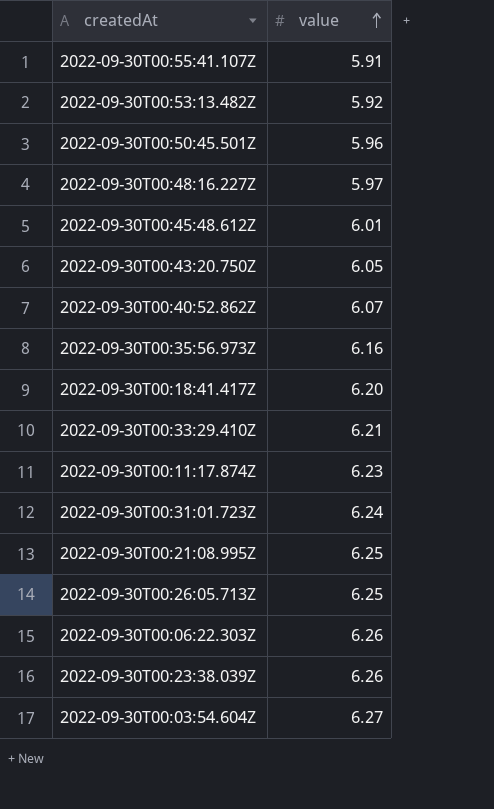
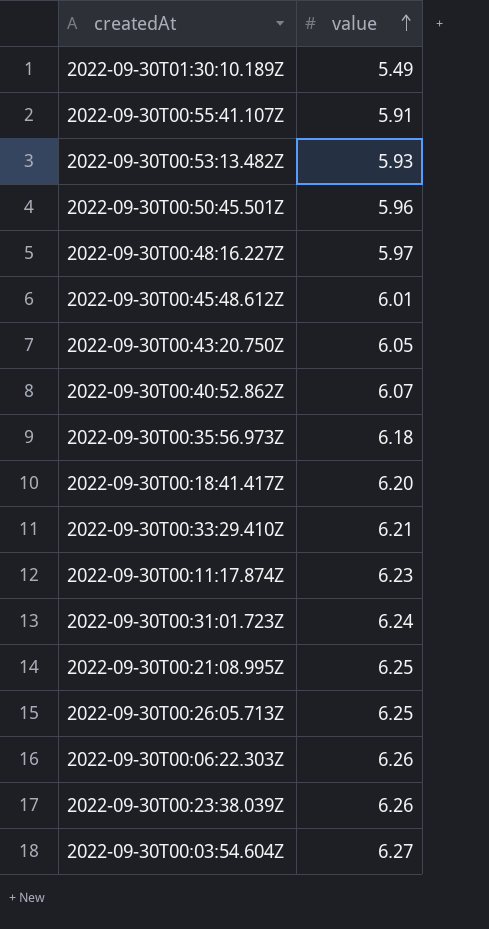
row 2022-09-30T01:30:10.189Z: none -> 5.49
2022-09-30T00:53:13.482Z | value: 5.92 -> 5.93
2022-09-30T00:35:56.973Z | value: 6.16 -> 6.18

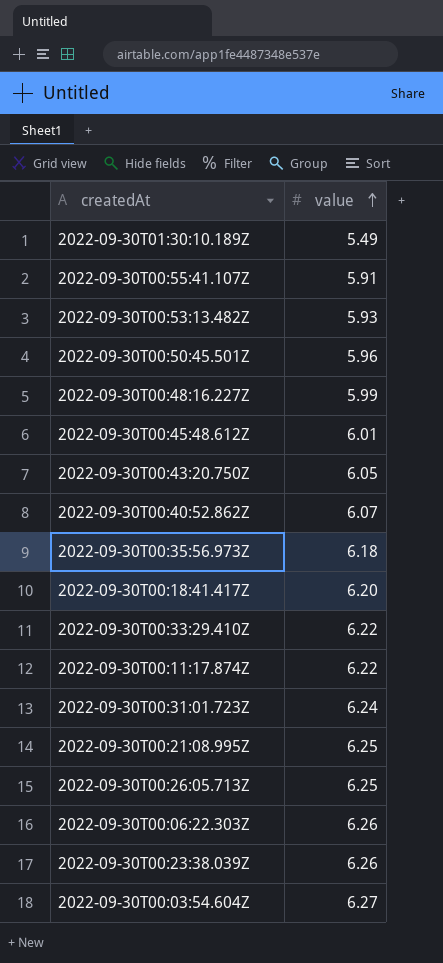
2022-09-30T00:48:16.227Z | value: 5.97 -> 5.99
2022-09-30T00:33:29.410Z | value: 6.21 -> 6.22
2022-09-30T00:11:17.874Z | value: 6.23 -> 6.22

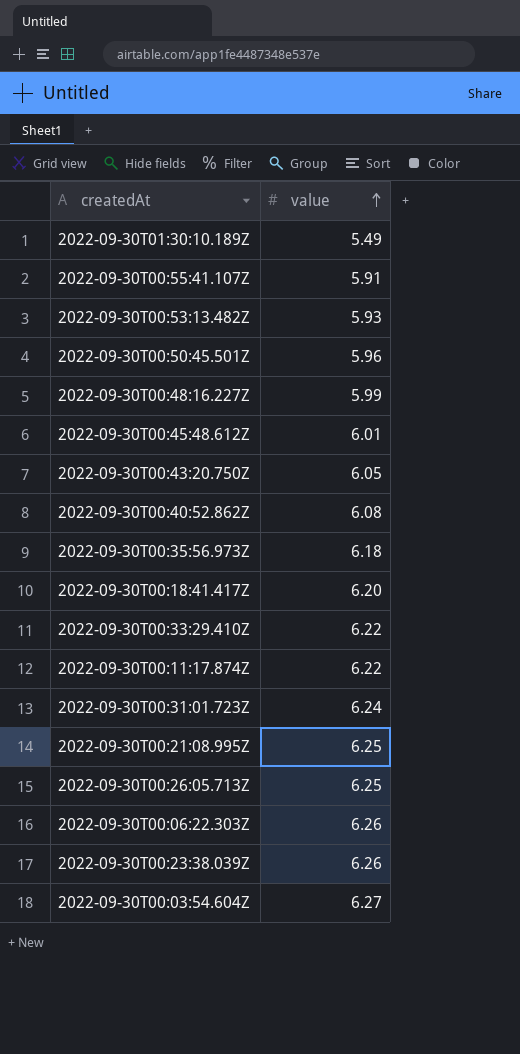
2022-09-30T00:40:52.862Z | value: 6.07 -> 6.08

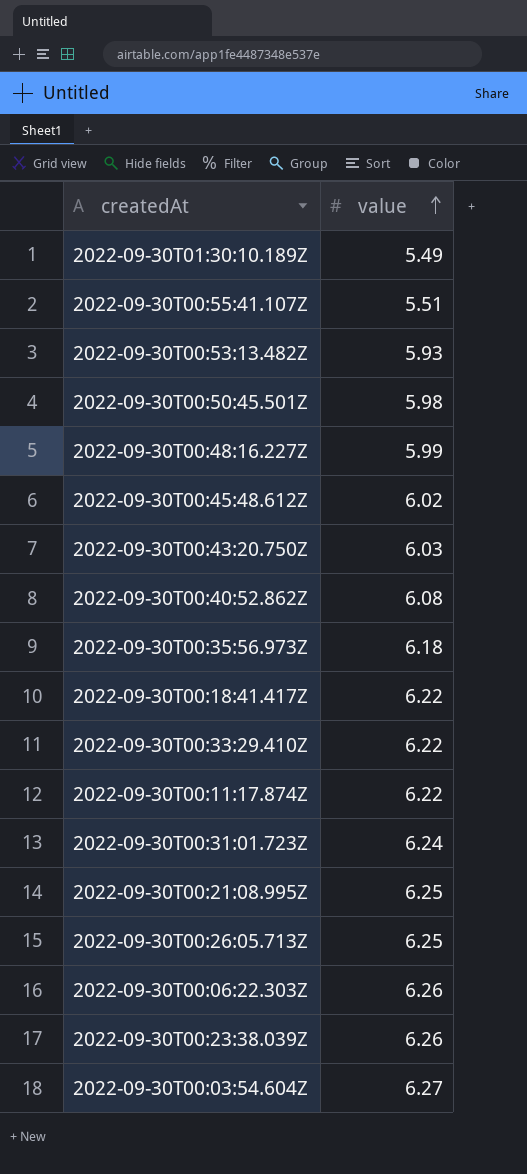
2022-09-30T00:55:41.107Z | value: 5.91 -> 5.51
2022-09-30T00:50:45.501Z | value: 5.96 -> 5.98
2022-09-30T00:45:48.612Z | value: 6.01 -> 6.02
2022-09-30T00:43:20.750Z | value: 6.05 -> 6.03
2022-09-30T00:18:41.417Z | value: 6.20 -> 6.22

